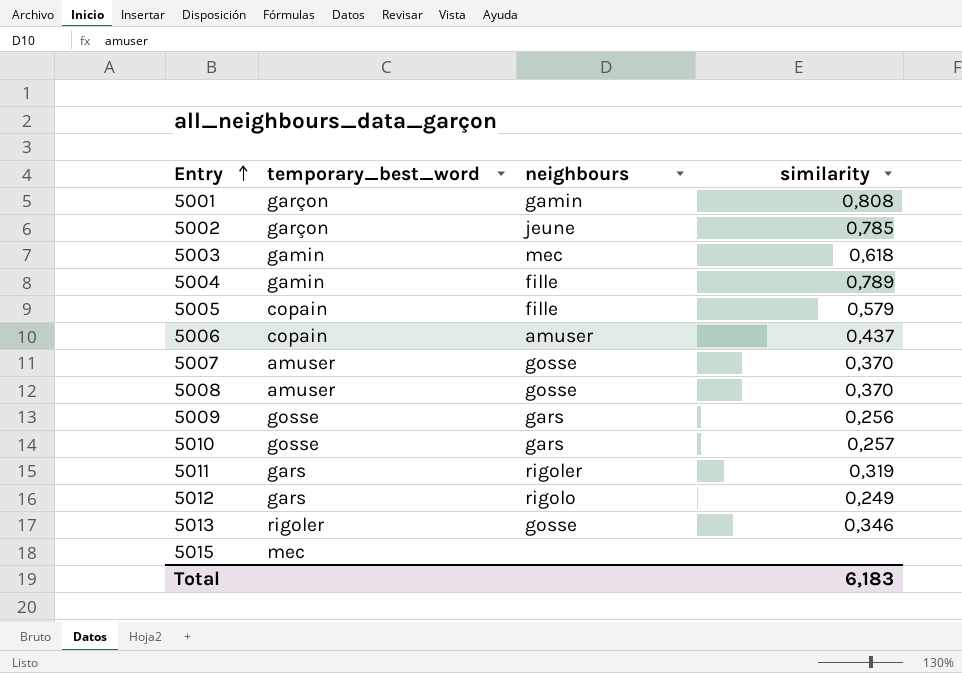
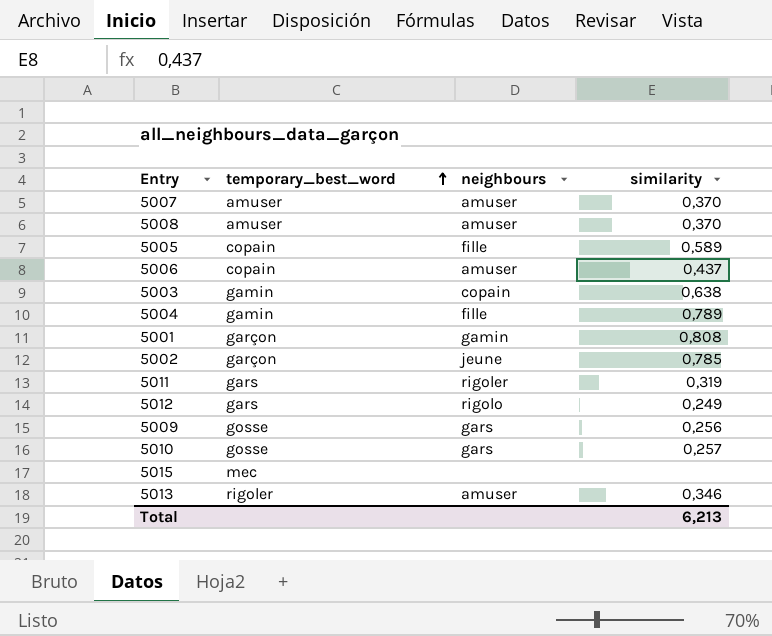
row order: Entry ascending -> temporary_best_word ascending
5007 | neighbours: gosse -> amuser
5008 | neighbours: gosse -> amuser
5005 | similarity: 0,579 -> 0,589
5003 | neighbours: mec -> copain
5003 | similarity: 0,618 -> 0,638
5013 | neighbours: gosse -> amuser
Total | similarity: 6,183 -> 6,213

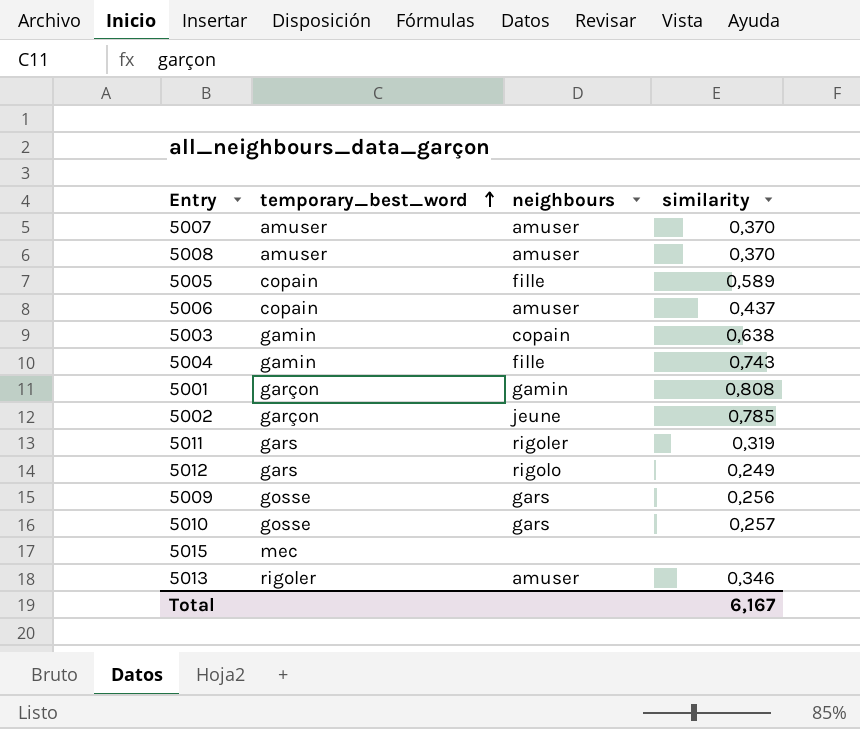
5004 | similarity: 0,789 -> 0,743
Total | similarity: 6,213 -> 6,167

